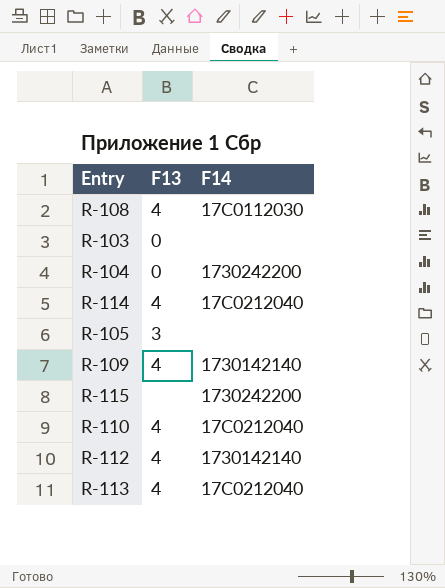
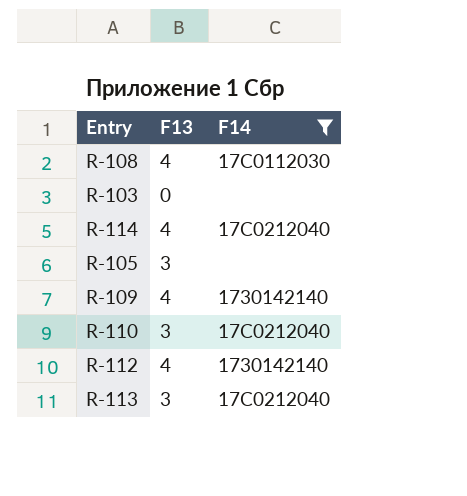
filter: none -> F14 != 1730242200
R-110 | F13: 4 -> 3
R-113 | F13: 4 -> 3

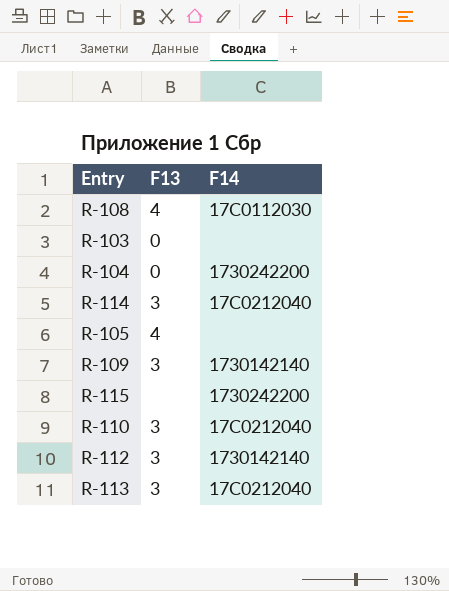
filter: F14 != 1730242200 -> none
R-114 | F13: 4 -> 3
R-105 | F13: 3 -> 4
R-109 | F13: 4 -> 3
R-112 | F13: 4 -> 3

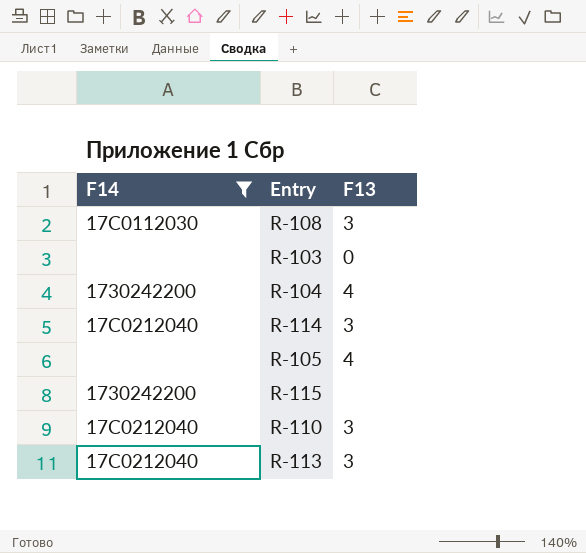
filter: none -> F14 != 1730142140
column F14 | position: 3 -> 1
R-108 | F13: 4 -> 3
R-104 | F13: 0 -> 4

